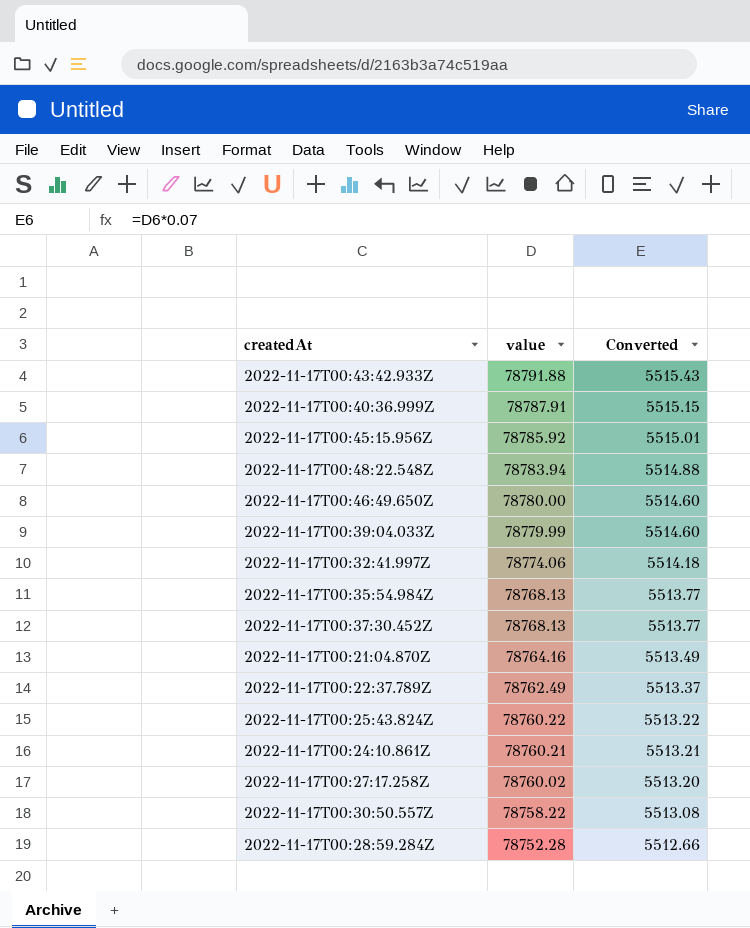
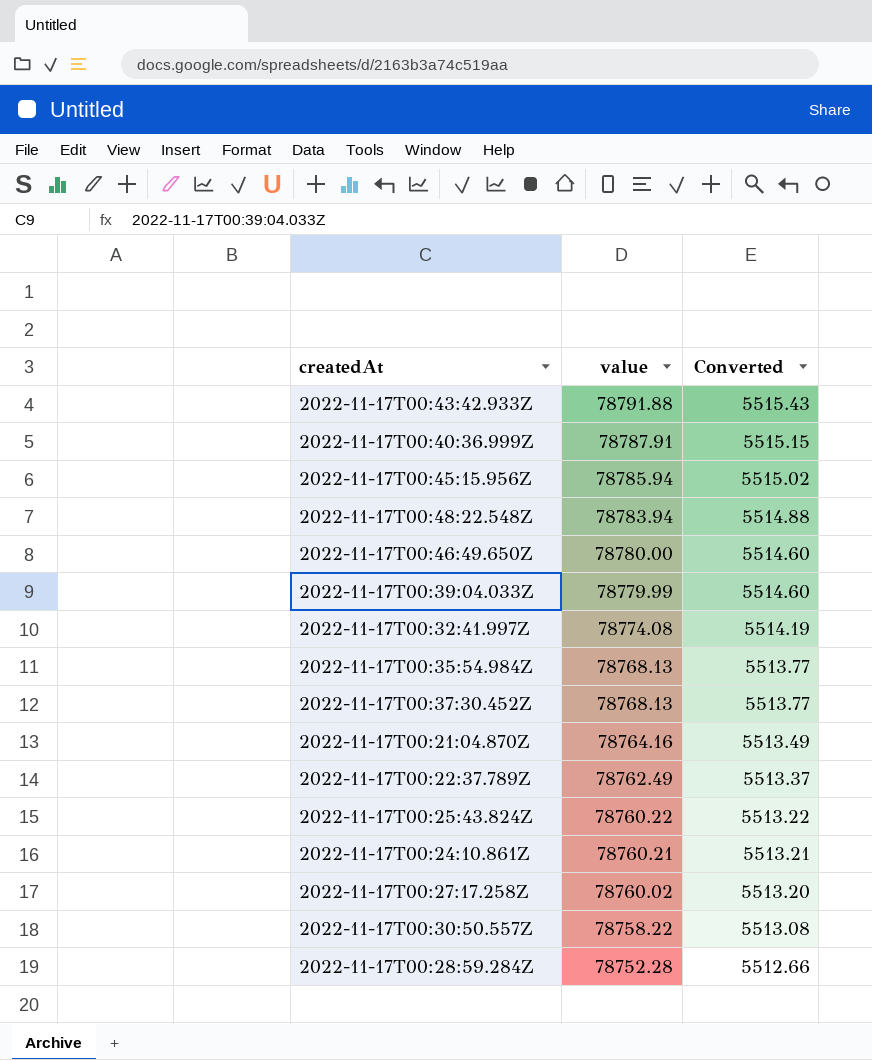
2022-11-17T00:45:15.956Z | value: 78785.92 -> 78785.94
2022-11-17T00:45:15.956Z | Converted: 5515.01 -> 5515.02
2022-11-17T00:32:41.997Z | value: 78774.06 -> 78774.08
2022-11-17T00:32:41.997Z | Converted: 5514.18 -> 5514.19

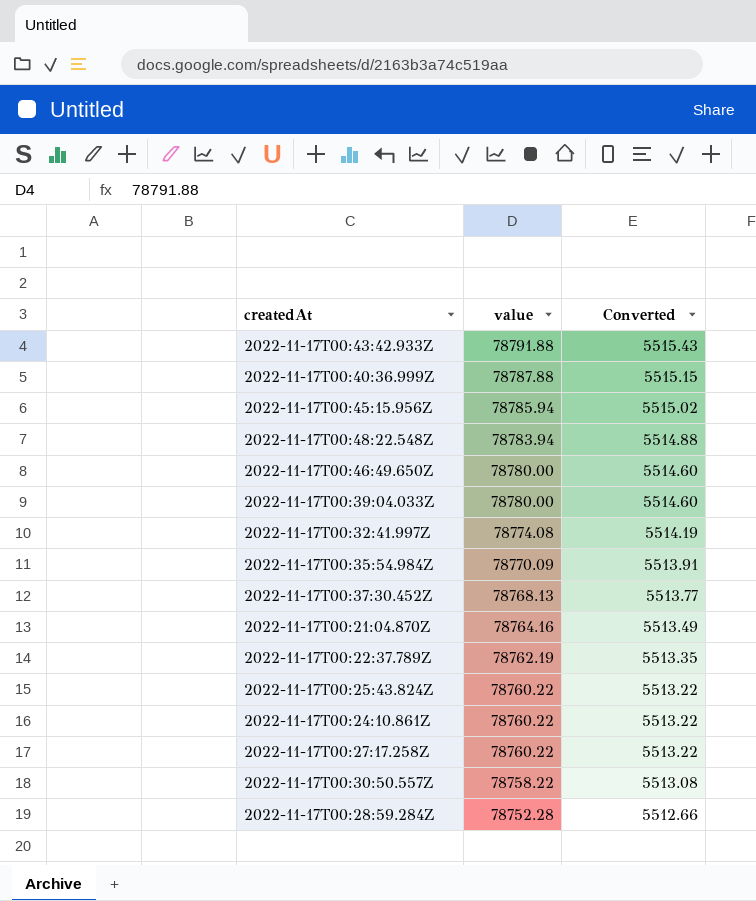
2022-11-17T00:40:36.999Z | value: 78787.91 -> 78787.88
2022-11-17T00:39:04.033Z | value: 78779.99 -> 78780.00
2022-11-17T00:35:54.984Z | value: 78768.13 -> 78770.09
2022-11-17T00:35:54.984Z | Converted: 5513.77 -> 5513.91
2022-11-17T00:22:37.789Z | value: 78762.49 -> 78762.19
2022-11-17T00:22:37.789Z | Converted: 5513.37 -> 5513.35
2022-11-17T00:24:10.861Z | value: 78760.21 -> 78760.22
2022-11-17T00:24:10.861Z | Converted: 5513.21 -> 5513.22
2022-11-17T00:27:17.258Z | value: 78760.02 -> 78760.22
2022-11-17T00:27:17.258Z | Converted: 5513.20 -> 5513.22

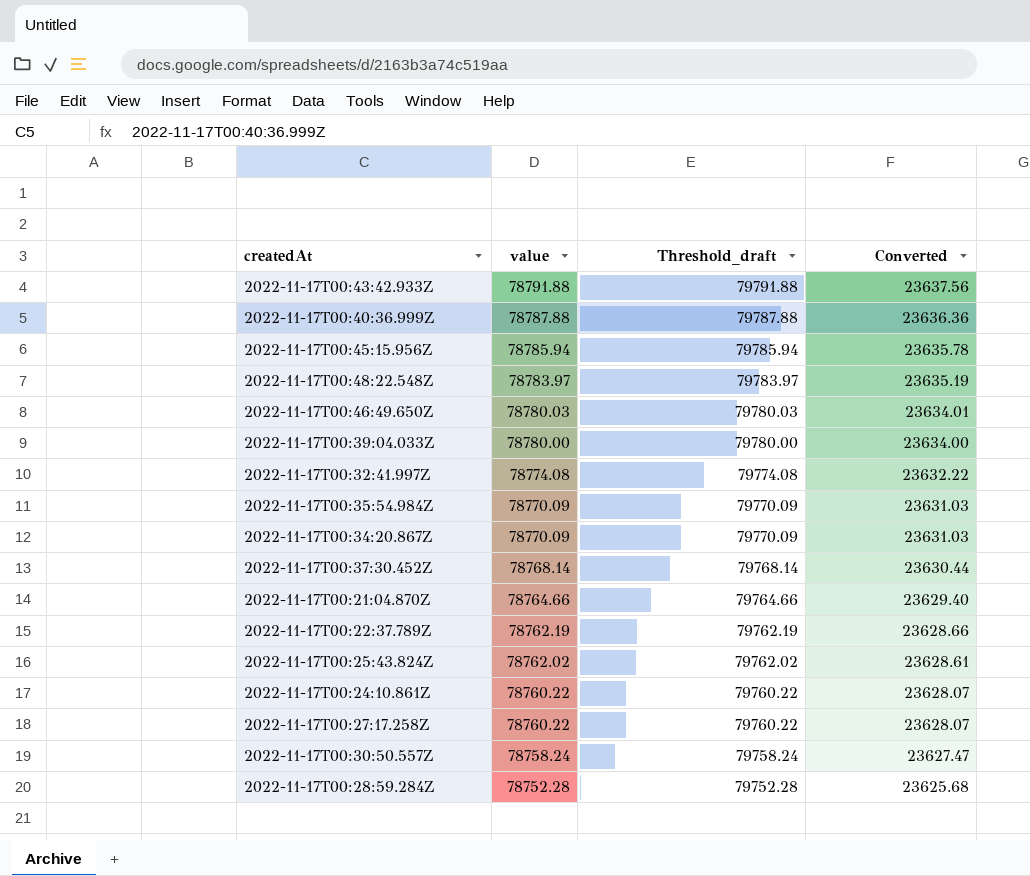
column Threshold_draft | formula: none -> [value] + 1000
column Converted | formula: [value] * 0.07 -> [value] * 0.3
2022-11-17T00:48:22.548Z | value: 78783.94 -> 78783.97
2022-11-17T00:46:49.650Z | value: 78780.00 -> 78780.03
row 2022-11-17T00:34:20.867Z: none -> 78770.09 | 79770.09 | 23631.03
2022-11-17T00:37:30.452Z | value: 78768.13 -> 78768.14
2022-11-17T00:21:04.870Z | value: 78764.16 -> 78764.66
2022-11-17T00:25:43.824Z | value: 78760.22 -> 78762.02
2022-11-17T00:30:50.557Z | value: 78758.22 -> 78758.24

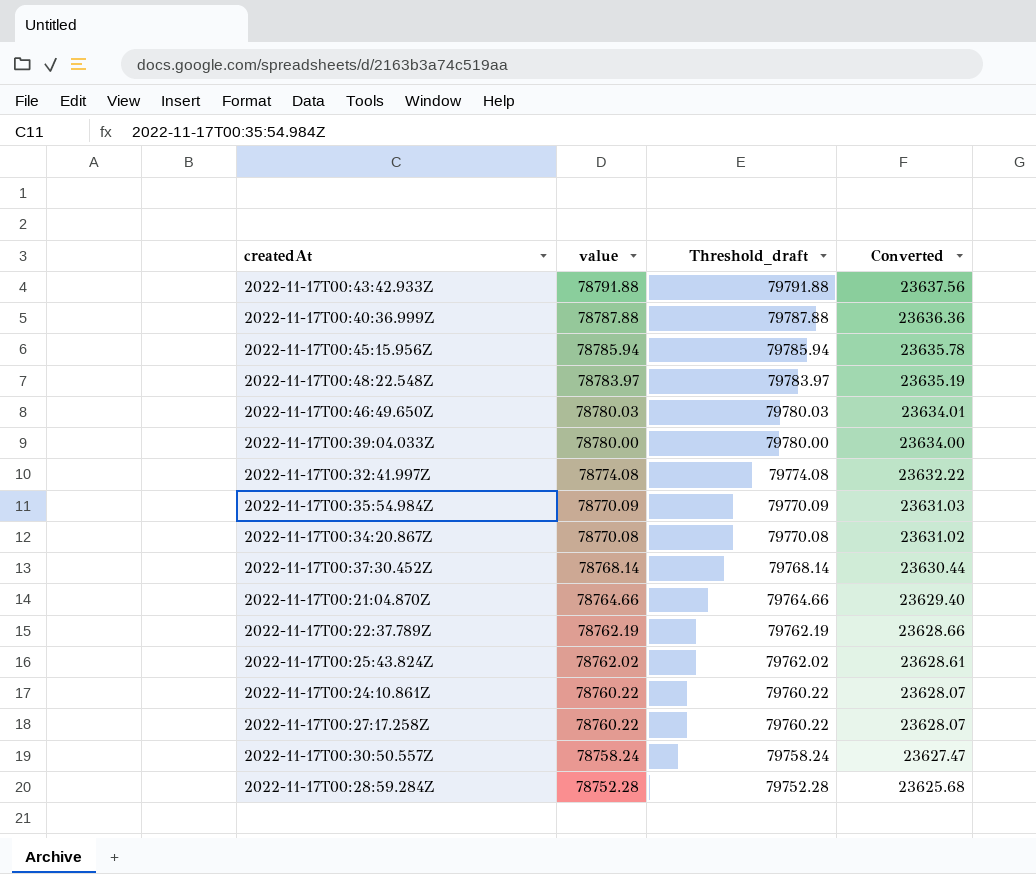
2022-11-17T00:34:20.867Z | value: 78770.09 -> 78770.08
2022-11-17T00:34:20.867Z | Threshold_draft: 79770.09 -> 79770.08
2022-11-17T00:34:20.867Z | Converted: 23631.03 -> 23631.02

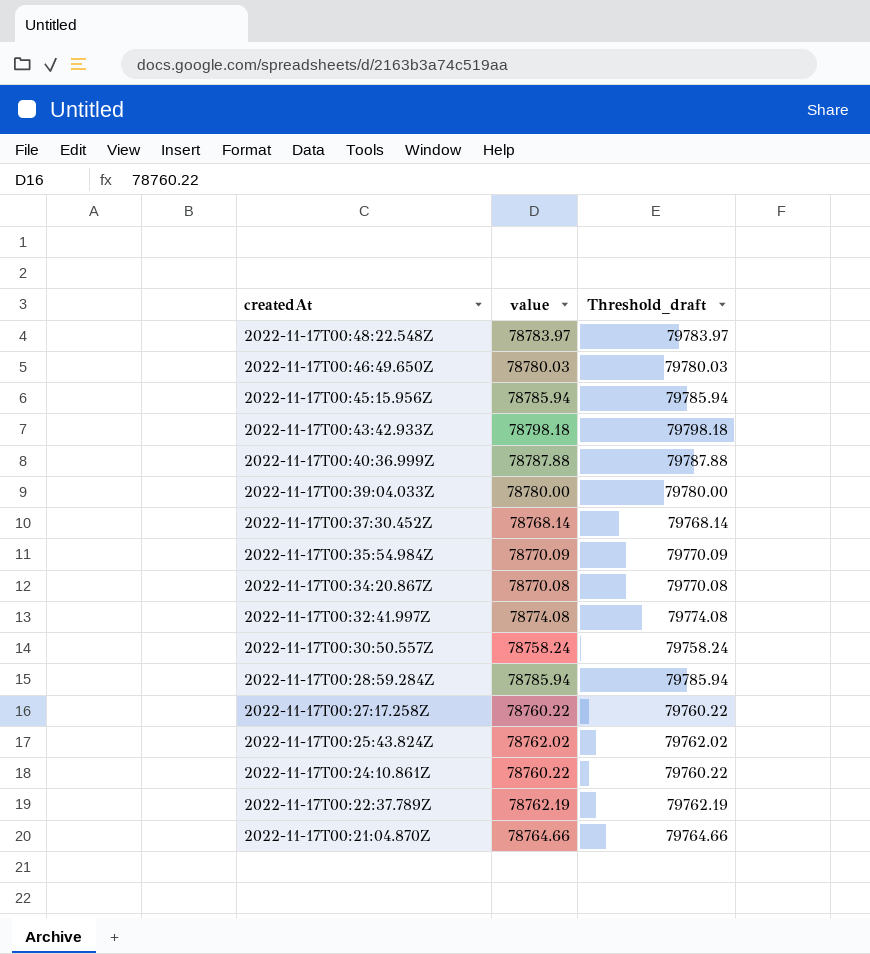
row order: value descending -> createdAt descending
column Converted | formula: [value] * 0.3 -> none
2022-11-17T00:43:42.933Z | value: 78791.88 -> 78798.18
2022-11-17T00:43:42.933Z | Threshold_draft: 79791.88 -> 79798.18
2022-11-17T00:28:59.284Z | value: 78752.28 -> 78785.94
2022-11-17T00:28:59.284Z | Threshold_draft: 79752.28 -> 79785.94

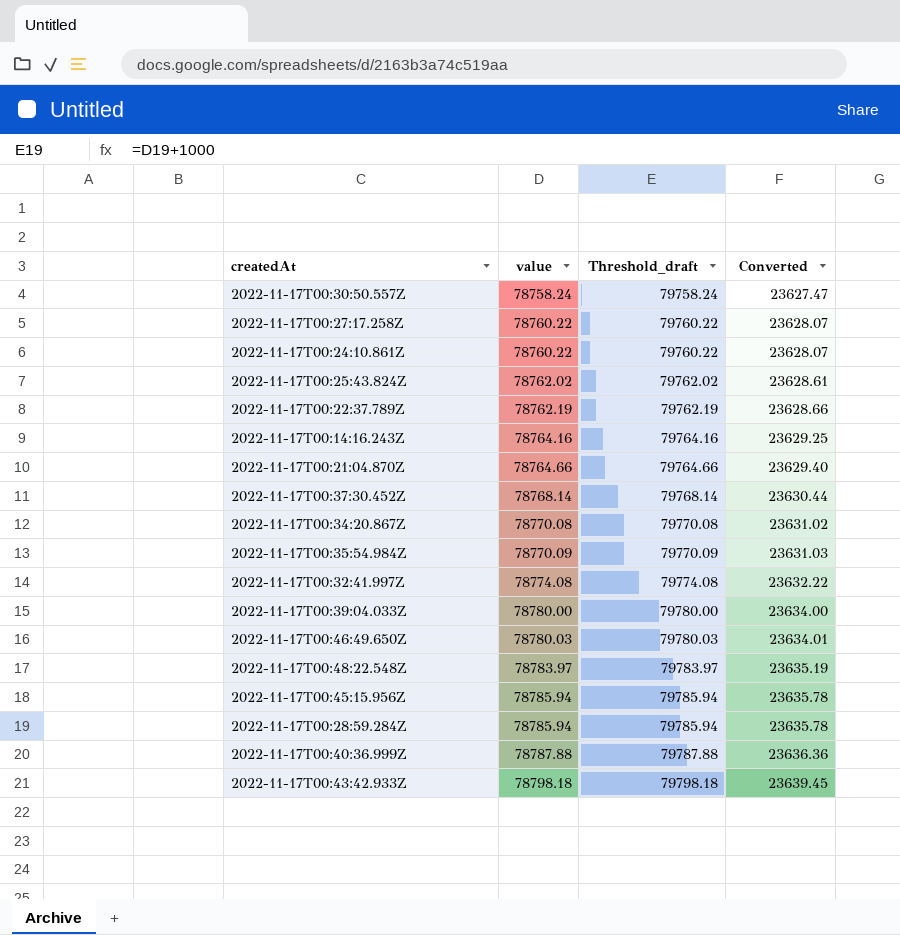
row order: createdAt descending -> value ascending
column Converted | formula: none -> [value] * 0.3
row 2022-11-17T00:14:16.243Z: none -> 78764.16 | 79764.16 | 23629.25

